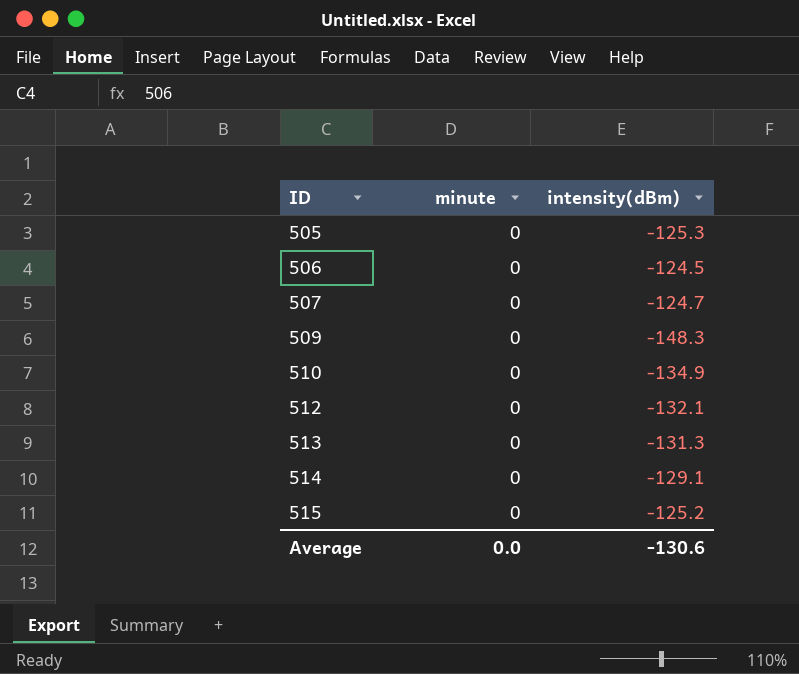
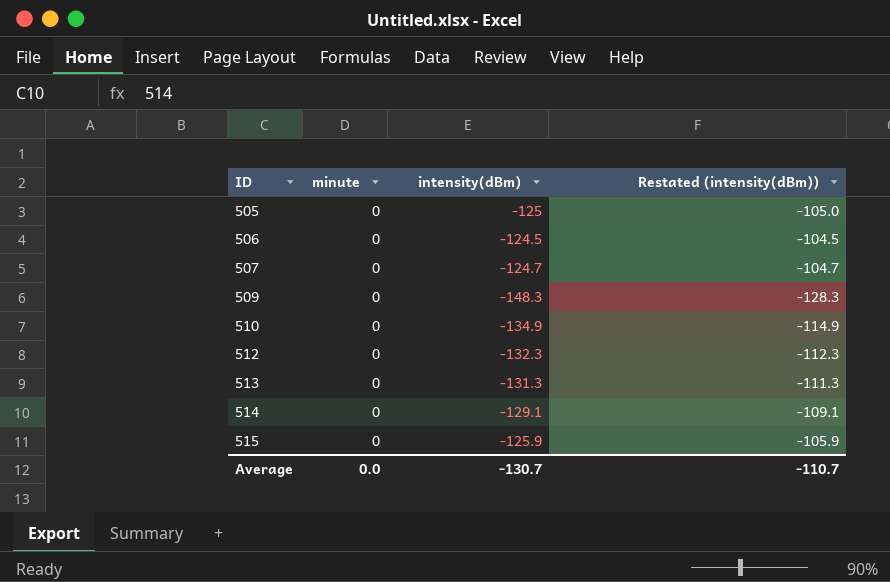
column Restated (intensity(dBm)) | formula: none -> [intensity(dBm)] + 20
505 | intensity(dBm): -125.3 -> -125
512 | intensity(dBm): -132.1 -> -132.3
515 | intensity(dBm): -125.2 -> -125.9
Average | intensity(dBm): -130.6 -> -130.7

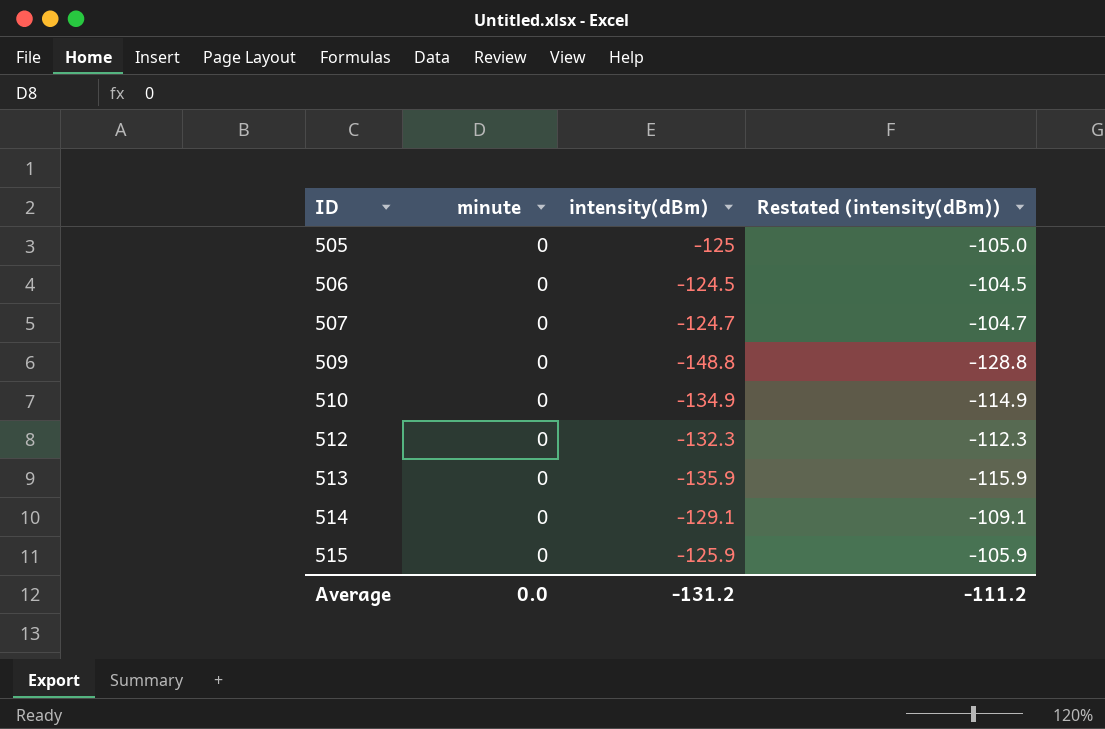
509 | intensity(dBm): -148.3 -> -148.8
509 | Restated (intensity(dBm)): -128.3 -> -128.8
513 | intensity(dBm): -131.3 -> -135.9
513 | Restated (intensity(dBm)): -111.3 -> -115.9
Average | intensity(dBm): -130.7 -> -131.2
Average | Restated (intensity(dBm)): -110.7 -> -111.2

